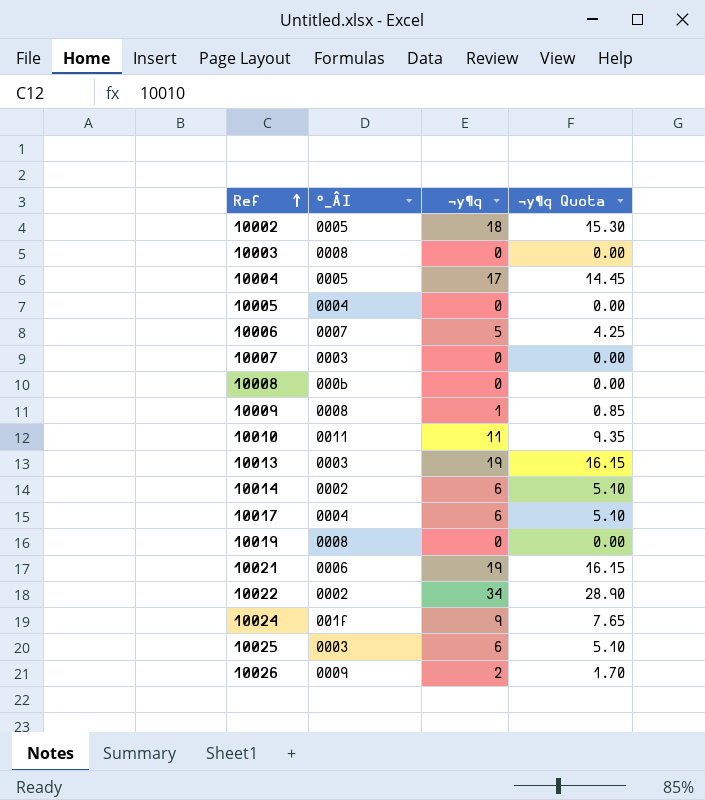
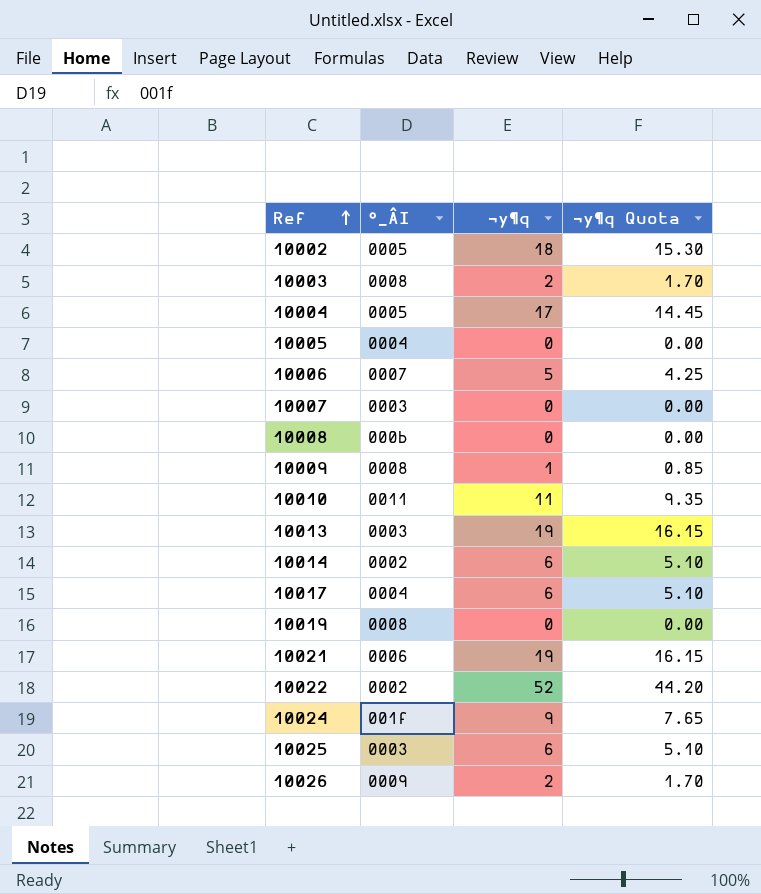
10003 | ¬y¶q: 0 -> 2
10003 | ¬y¶q Quota: 0.00 -> 1.70
10022 | ¬y¶q: 34 -> 52
10022 | ¬y¶q Quota: 28.90 -> 44.20

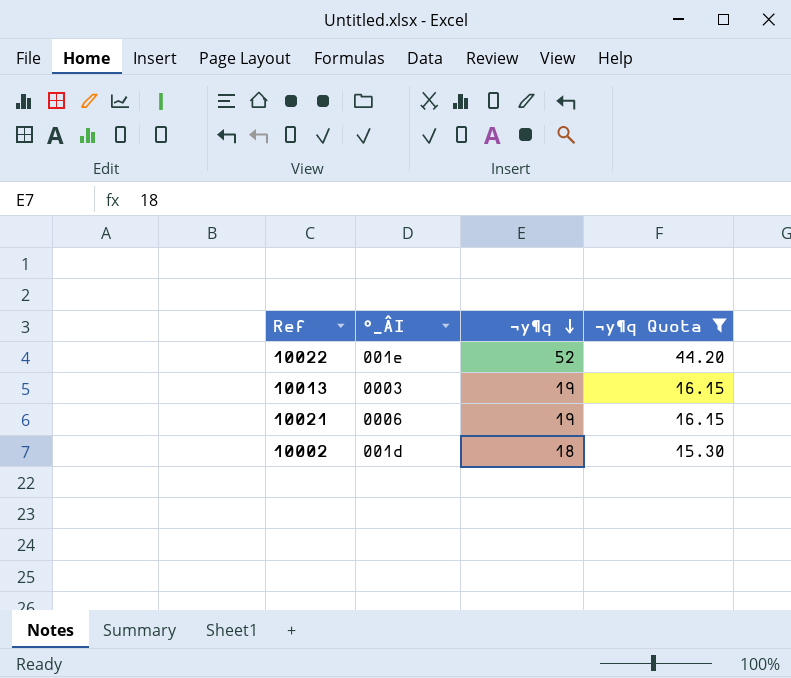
filter: none -> ¬y¶q Quota >= 15.30
row order: Ref ascending -> ¬y¶q descending
10022 | °_ÂI: 0002 -> 001e
10002 | °_ÂI: 0005 -> 001d

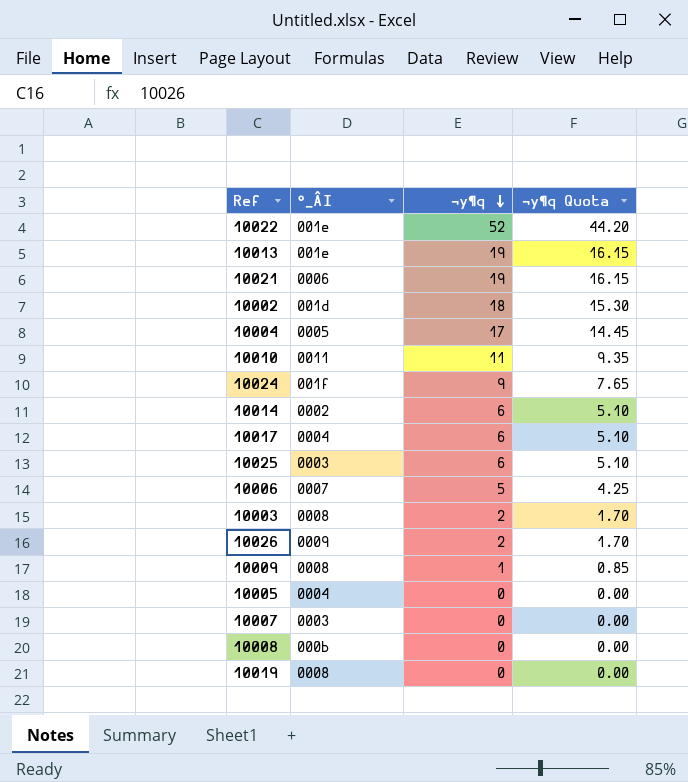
filter: ¬y¶q Quota >= 15.30 -> none
10013 | °_ÂI: 0003 -> 001e

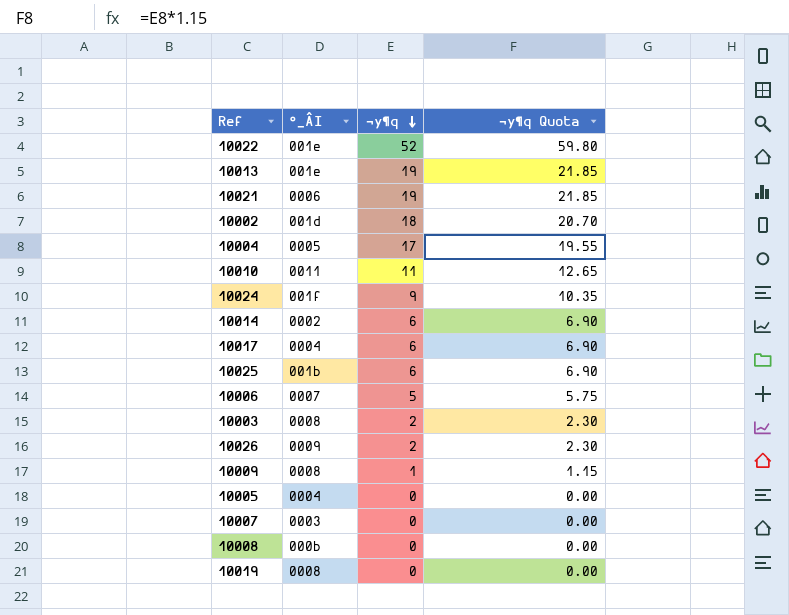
column ¬y¶q Quota | formula: [¬y¶q] * 0.85 -> [¬y¶q] * 1.15
10025 | °_ÂI: 0003 -> 001b

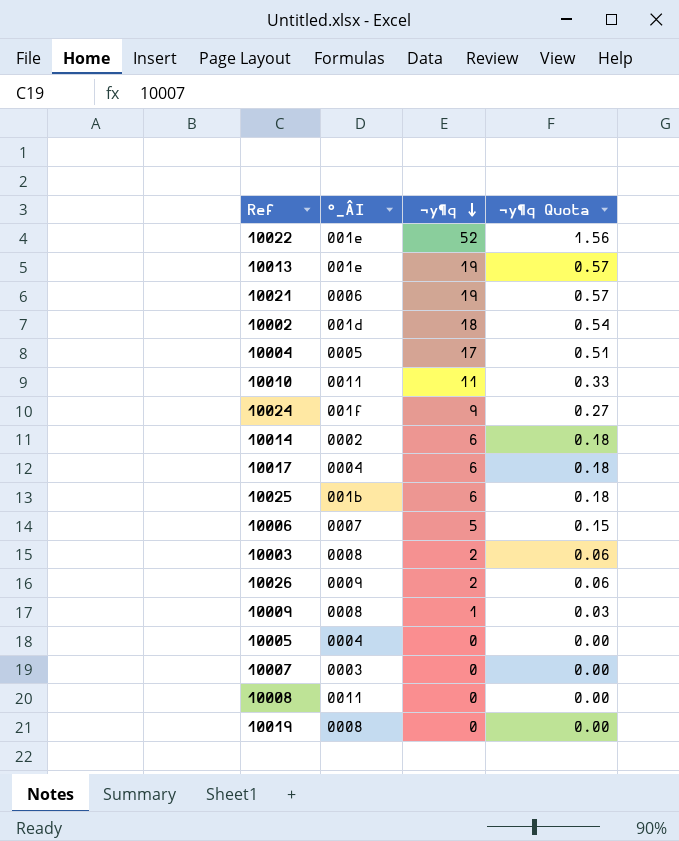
column ¬y¶q Quota | formula: [¬y¶q] * 1.15 -> [¬y¶q] * 0.03
10008 | °_ÂI: 000b -> 0011

